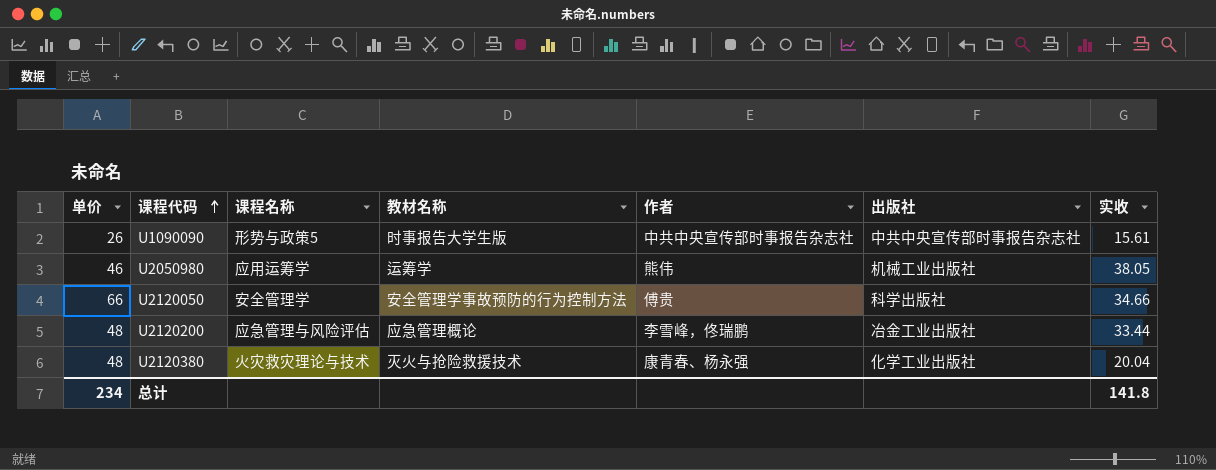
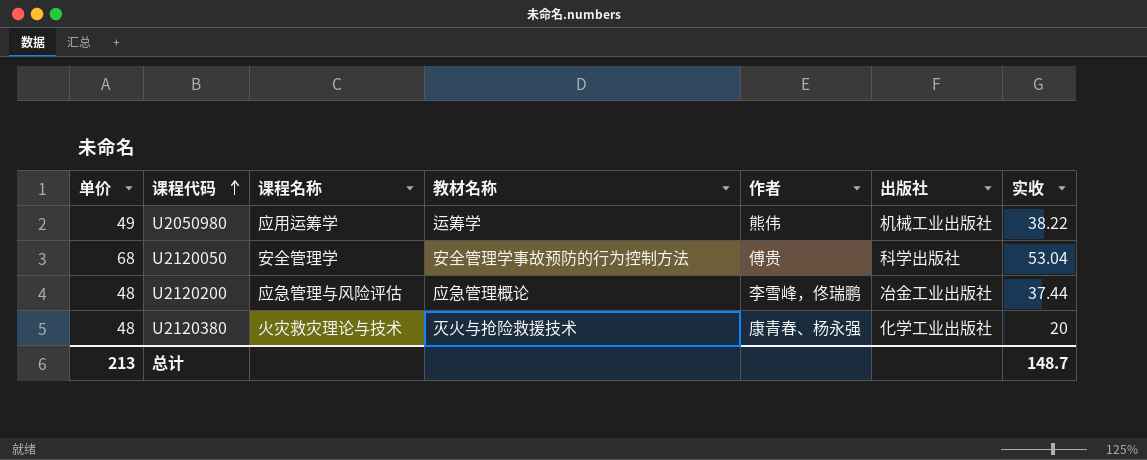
row U1090090: 26 | 形势与政策5 | 时事报告大学生版 | 中共中央宣传部时事报告杂志社 | 中共中央宣传部时事报告杂志社 | 15.61 -> none
U2050980 | 单价: 46 -> 49
U2050980 | 实收: 38.05 -> 38.22
U2120050 | 单价: 66 -> 68
U2120050 | 实收: 34.66 -> 53.04
U2120200 | 实收: 33.44 -> 37.44
U2120380 | 实收: 20.04 -> 20
总计 | 单价: 234 -> 213
总计 | 实收: 141.8 -> 148.7

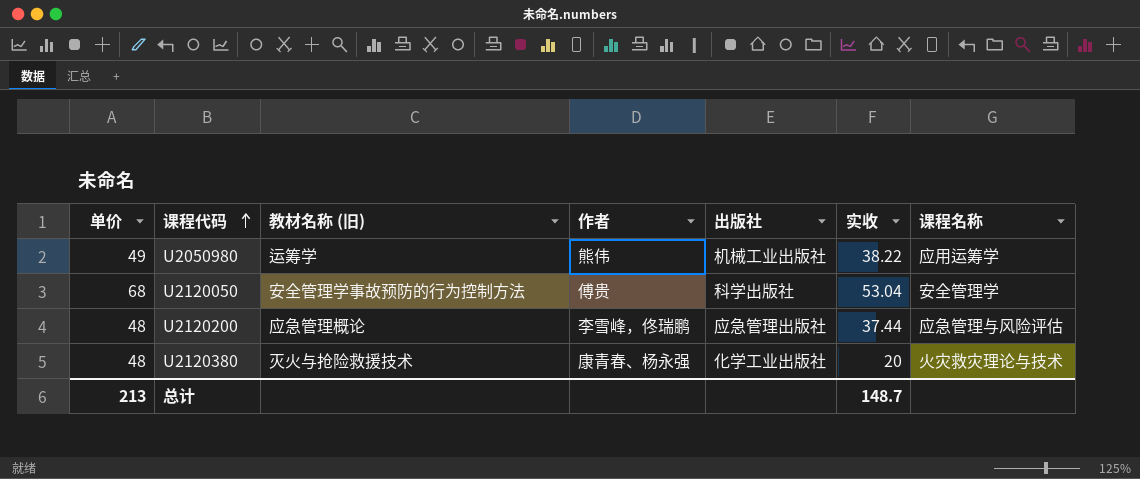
column name: 教材名称 -> 教材名称 (旧)
column 课程名称 | position: 3 -> 7
U2120200 | 出版社: 冶金工业出版社 -> 应急管理出版社

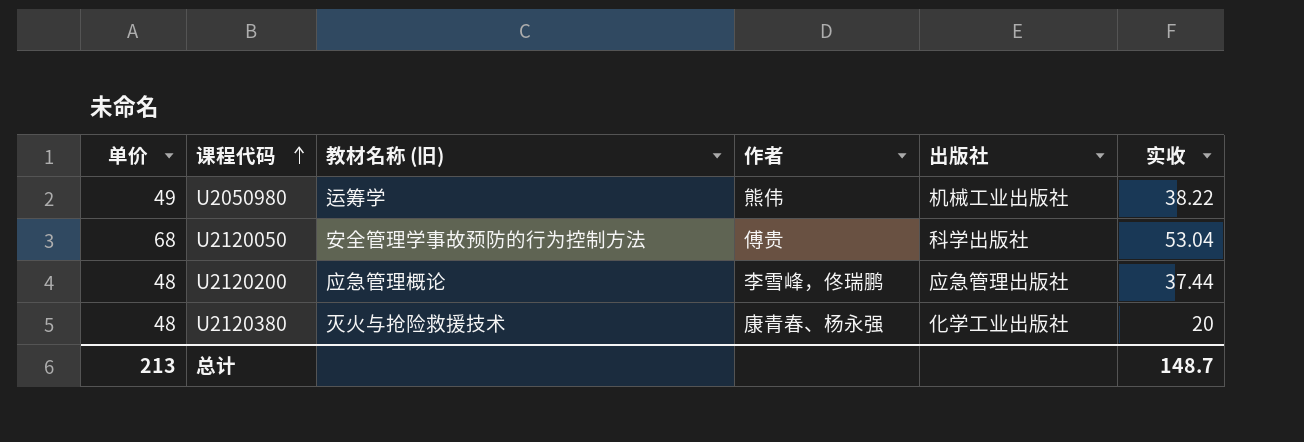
column 课程名称 | position: 7 -> none

